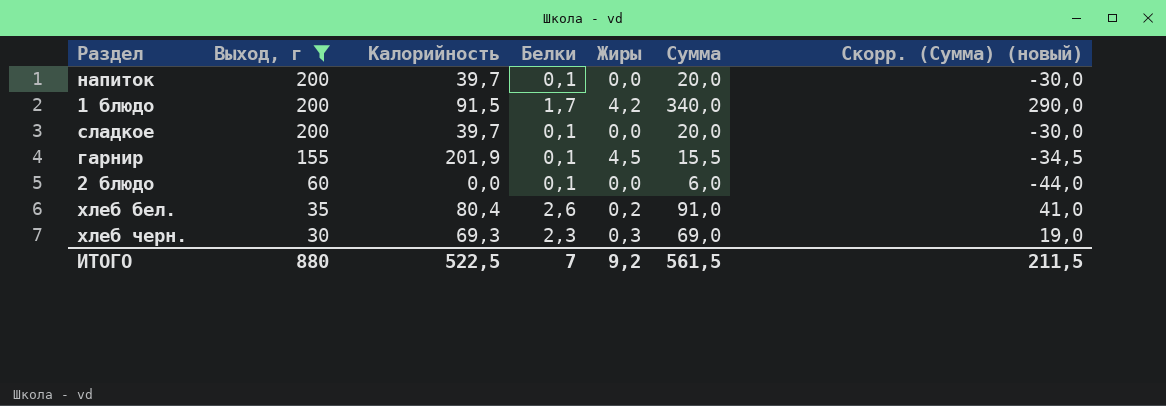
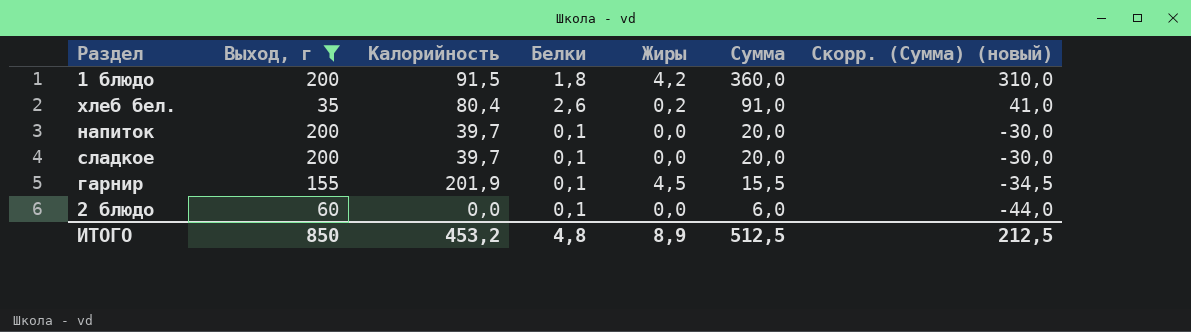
row order: Выход, г descending -> Сумма descending
row хлеб черн.: 30 | 69,3 | 2,3 | 0,3 | 69,0 | 19,0 -> none
1 блюдо | Белки: 1,7 -> 1,8
1 блюдо | Сумма: 340,0 -> 360,0
1 блюдо | Скорр. (Сумма) (новый): 290,0 -> 310,0
ИТОГО | Выход, г: 880 -> 850
ИТОГО | Калорийность: 522,5 -> 453,2
ИТОГО | Белки: 7 -> 4,8
ИТОГО | Жиры: 9,2 -> 8,9
ИТОГО | Сумма: 561,5 -> 512,5
ИТОГО | Скорр. (Сумма) (новый): 211,5 -> 212,5

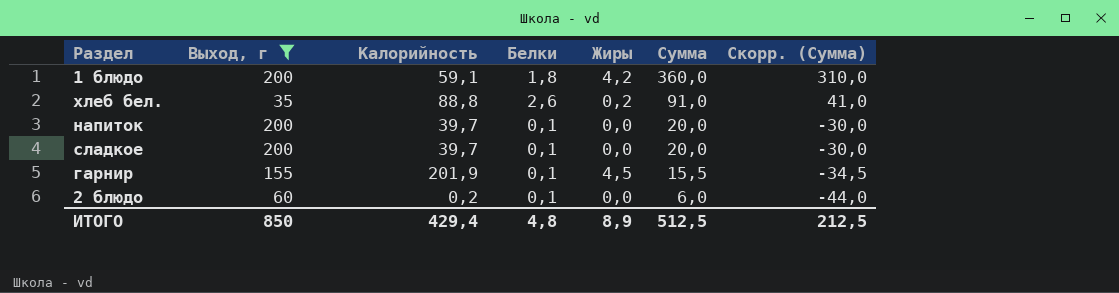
column name: Скорр. (Сумма) (новый) -> Скорр. (Сумма)
1 блюдо | Калорийность: 91,5 -> 59,1
хлеб бел. | Калорийность: 80,4 -> 88,8
2 блюдо | Калорийность: 0,0 -> 0,2
ИТОГО | Калорийность: 453,2 -> 429,4

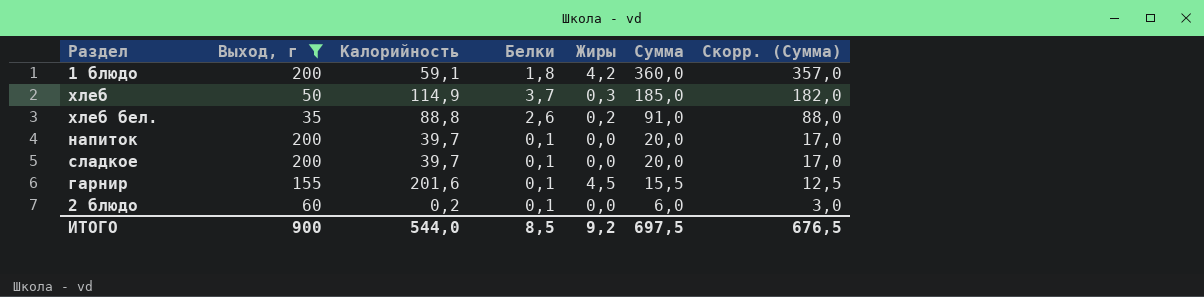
column Скорр. (Сумма) | formula: [Сумма] - 50 -> [Сумма] - 3
row хлеб: none -> 50 | 114,9 | 3,7 | 0,3 | 185,0 | 182,0
гарнир | Калорийность: 201,9 -> 201,6
ИТОГО | Выход, г: 850 -> 900
ИТОГО | Калорийность: 429,4 -> 544,0
ИТОГО | Белки: 4,8 -> 8,5
ИТОГО | Жиры: 8,9 -> 9,2
ИТОГО | Сумма: 512,5 -> 697,5
ИТОГО | Скорр. (Сумма): 212,5 -> 676,5

